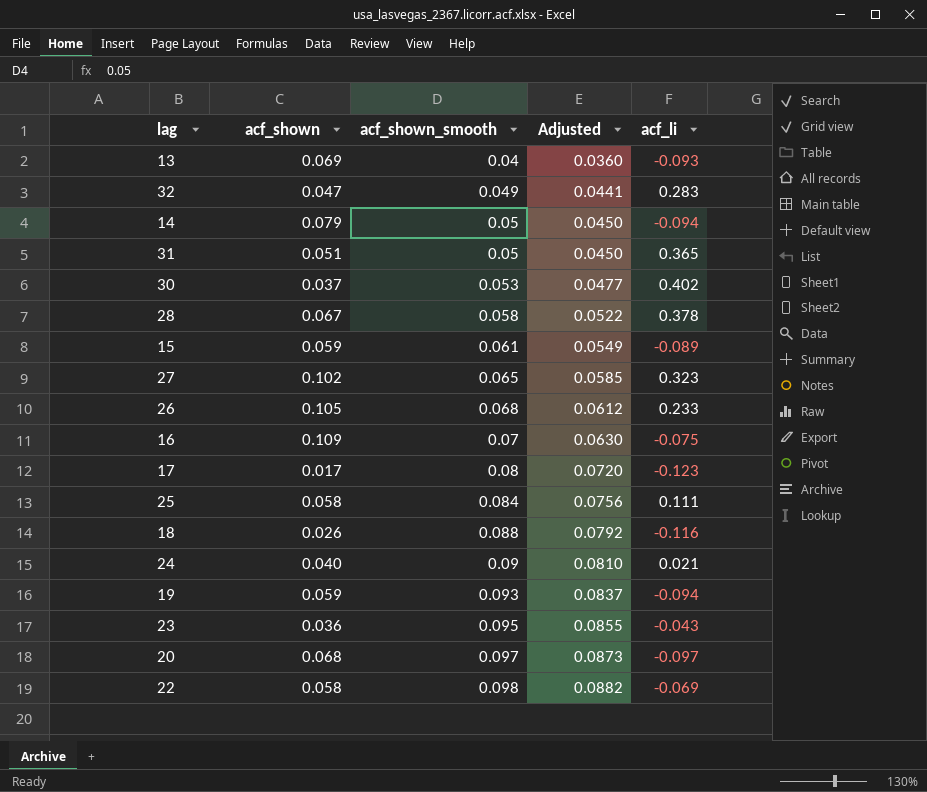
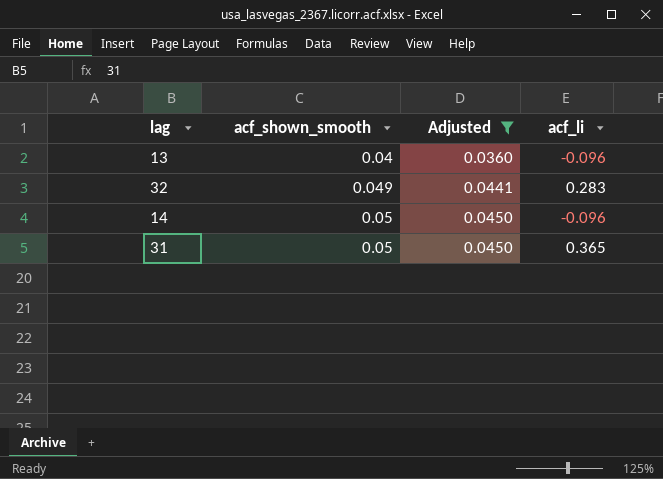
filter: none -> Adjusted <= 0.0450
column acf_shown | position: 2 -> none
13 | acf_li: -0.093 -> -0.096
14 | acf_li: -0.094 -> -0.096

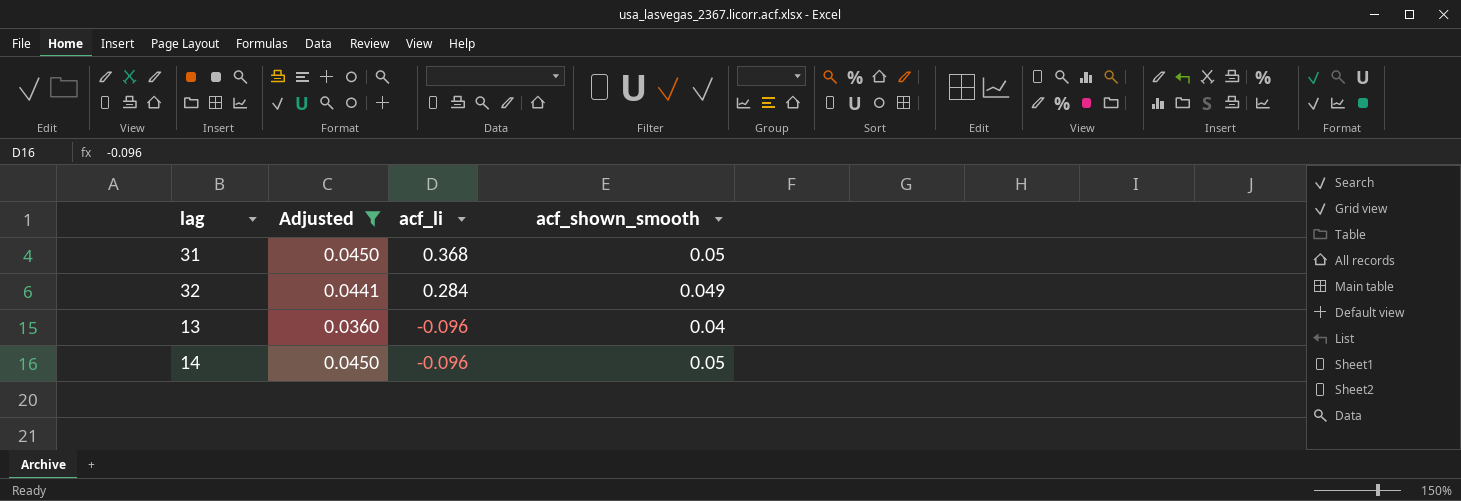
row order: acf_shown_smooth ascending -> acf_li descending
column acf_shown_smooth | position: 2 -> 4
31 | acf_li: 0.365 -> 0.368
32 | acf_li: 0.283 -> 0.284

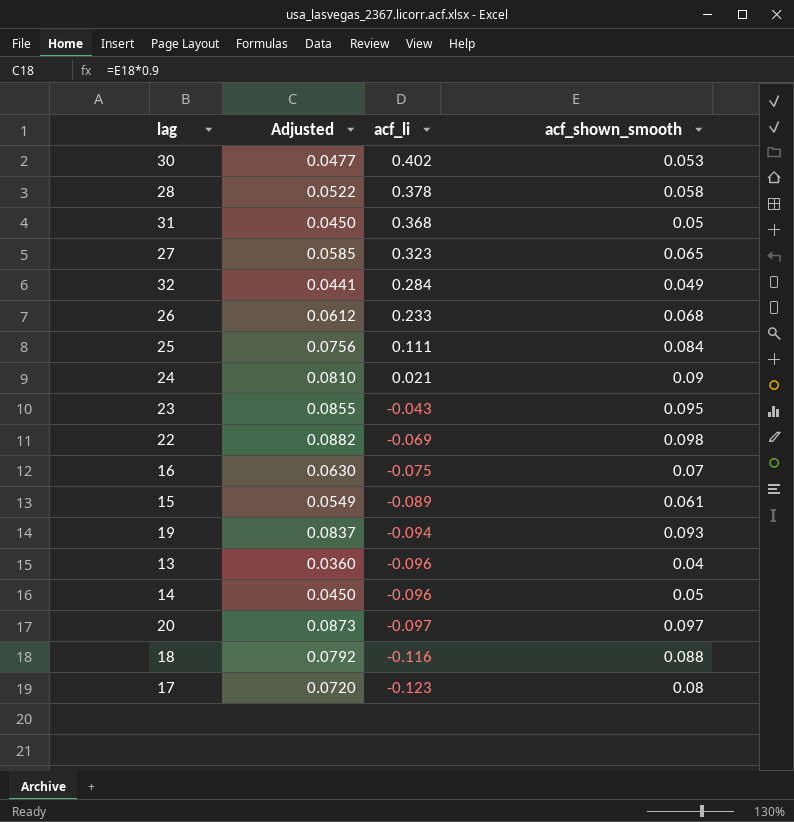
filter: Adjusted <= 0.0450 -> none

